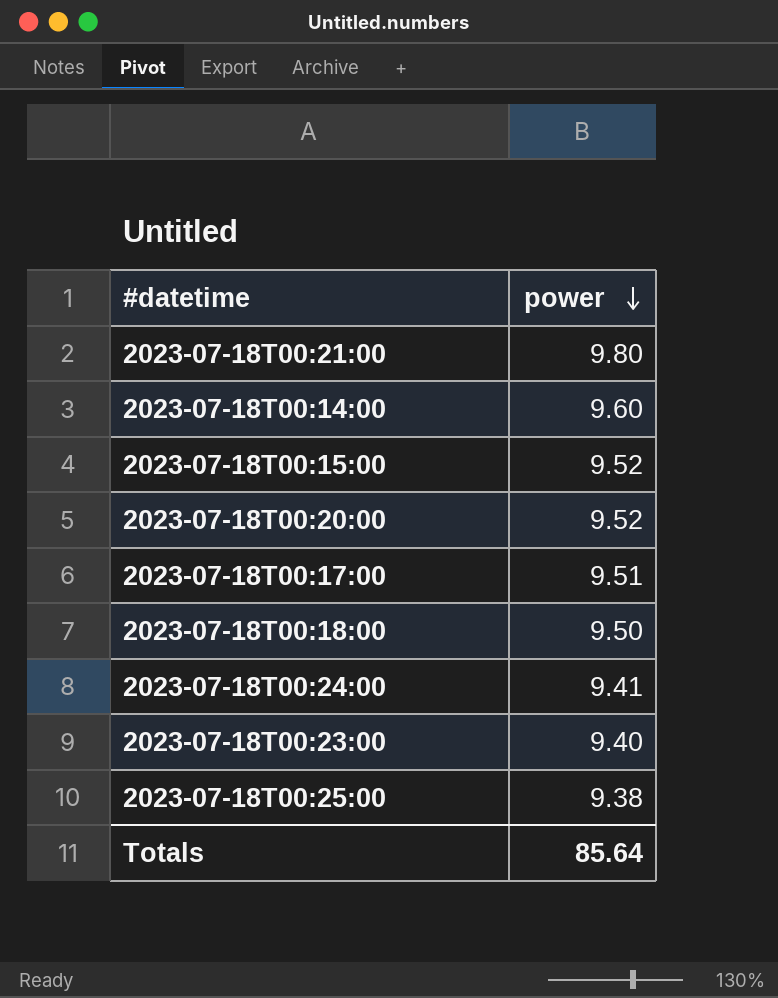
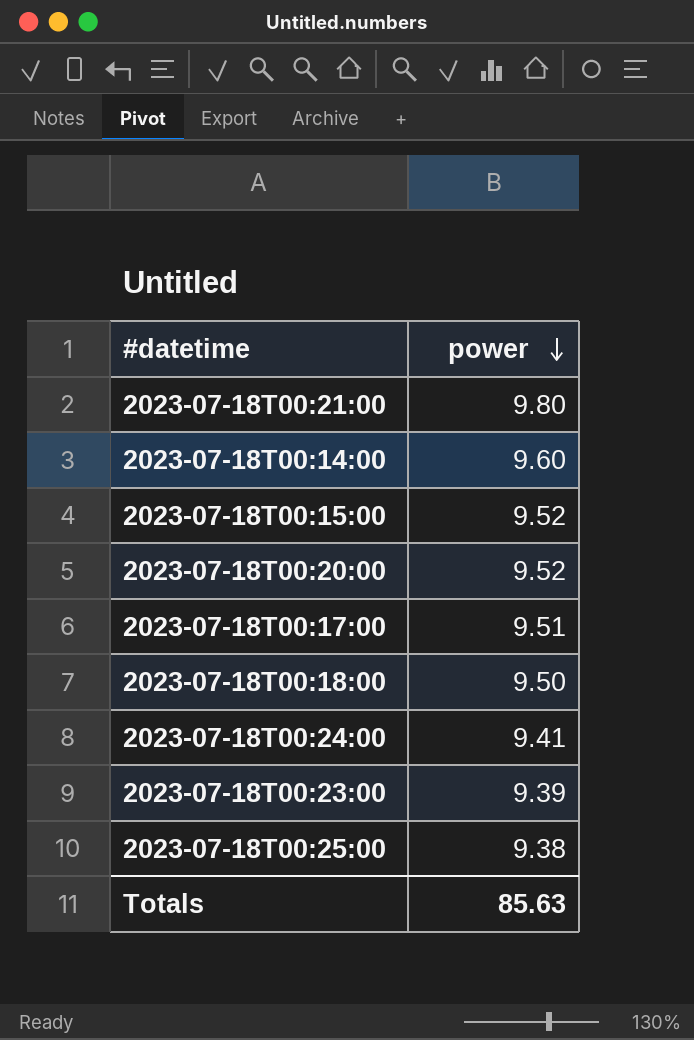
2023-07-18T00:23:00 | power: 9.40 -> 9.39
Totals | power: 85.64 -> 85.63

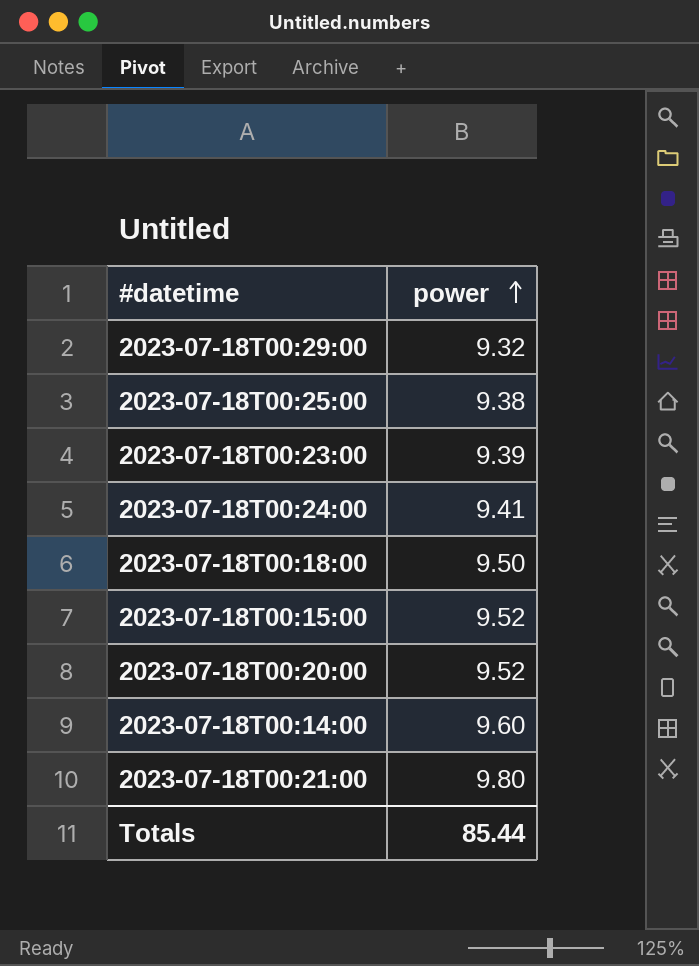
row order: power descending -> power ascending
row 2023-07-18T00:17:00: 9.51 -> none
row 2023-07-18T00:29:00: none -> 9.32
Totals | power: 85.63 -> 85.44

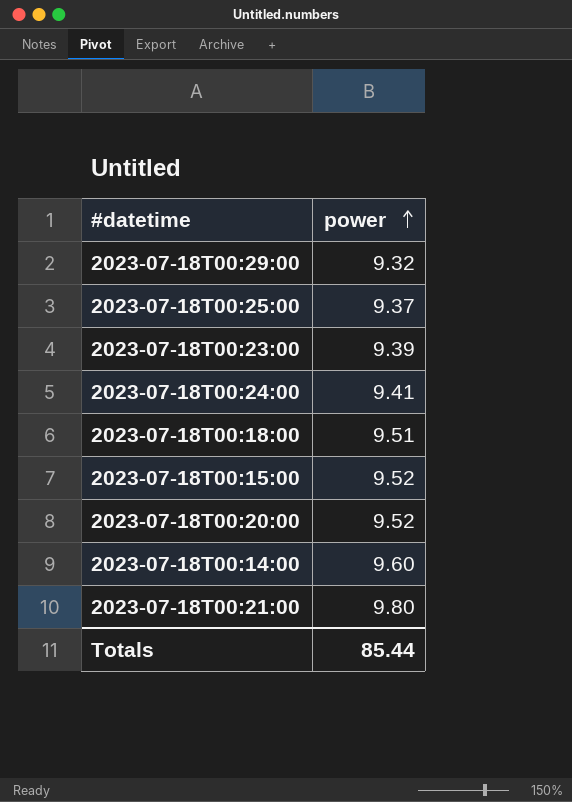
2023-07-18T00:25:00 | power: 9.38 -> 9.37
2023-07-18T00:18:00 | power: 9.50 -> 9.51

